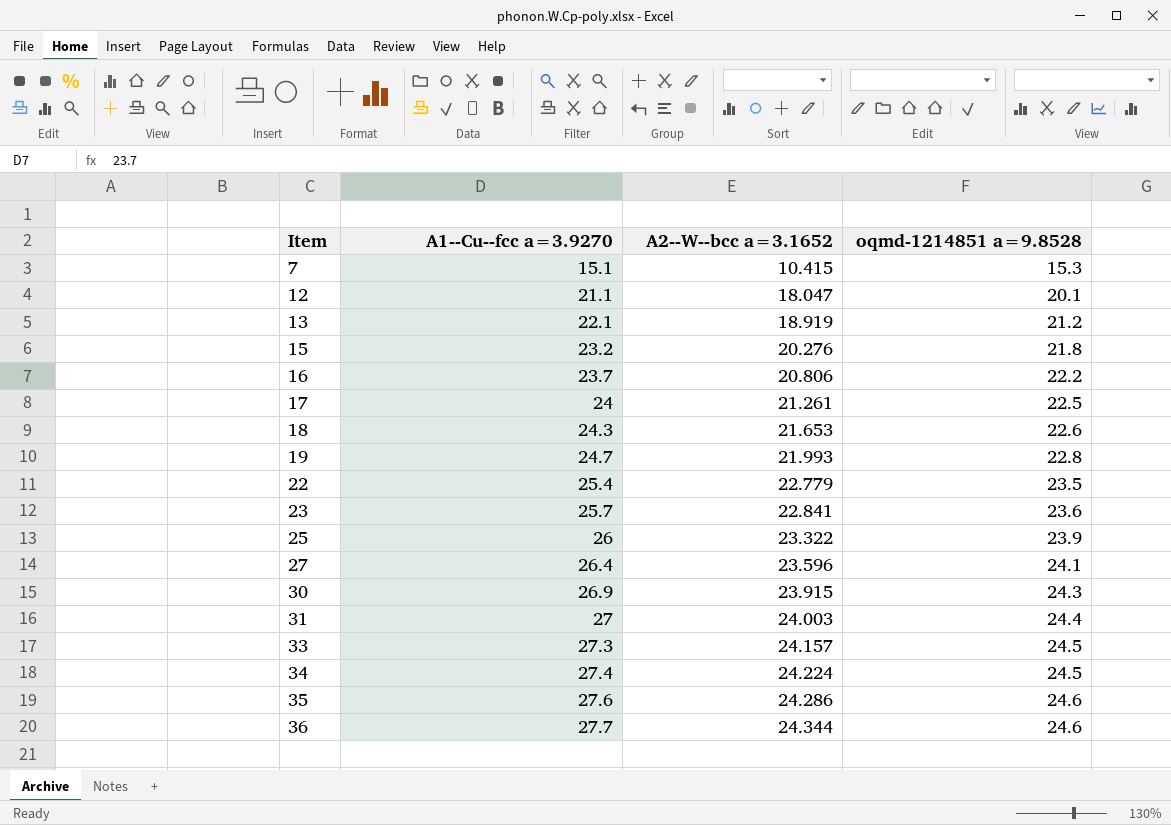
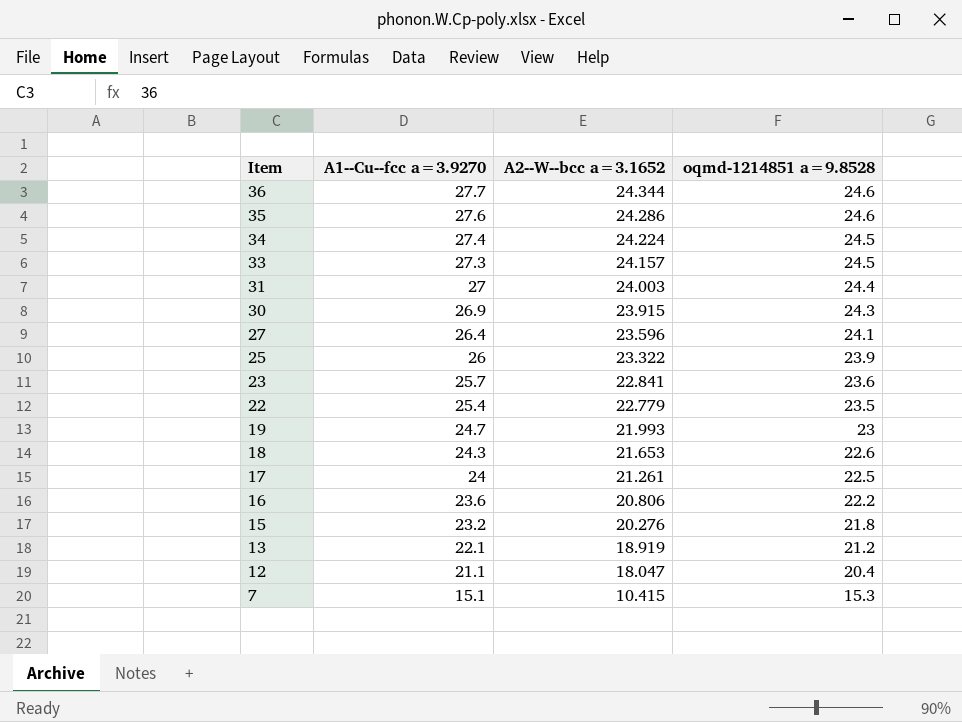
row order: Item ascending -> Item descending
19 | oqmd-1214851 a=9.8528: 22.8 -> 23
16 | A1--Cu--fcc a=3.9270: 23.7 -> 23.6
12 | oqmd-1214851 a=9.8528: 20.1 -> 20.4

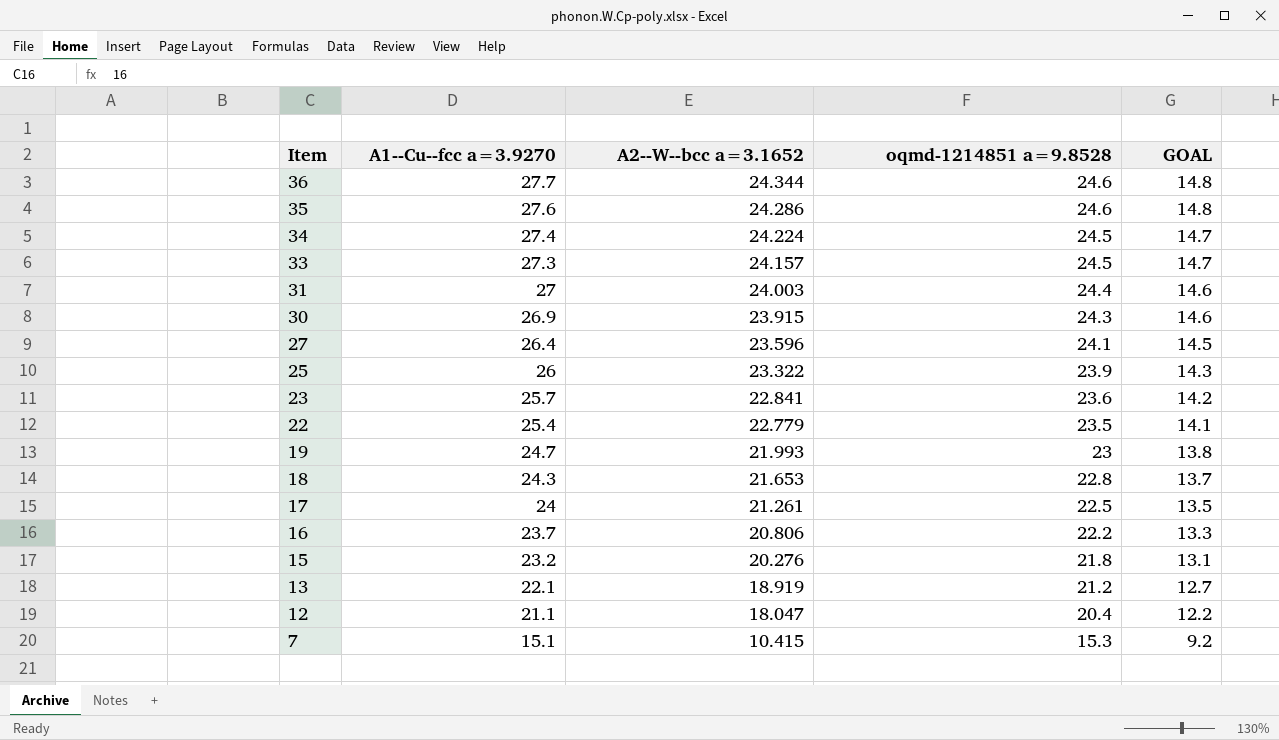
column GOAL | formula: none -> [oqmd-1214851 a=9.8528] * 0.6
18 | oqmd-1214851 a=9.8528: 22.6 -> 22.8
16 | A1--Cu--fcc a=3.9270: 23.6 -> 23.7

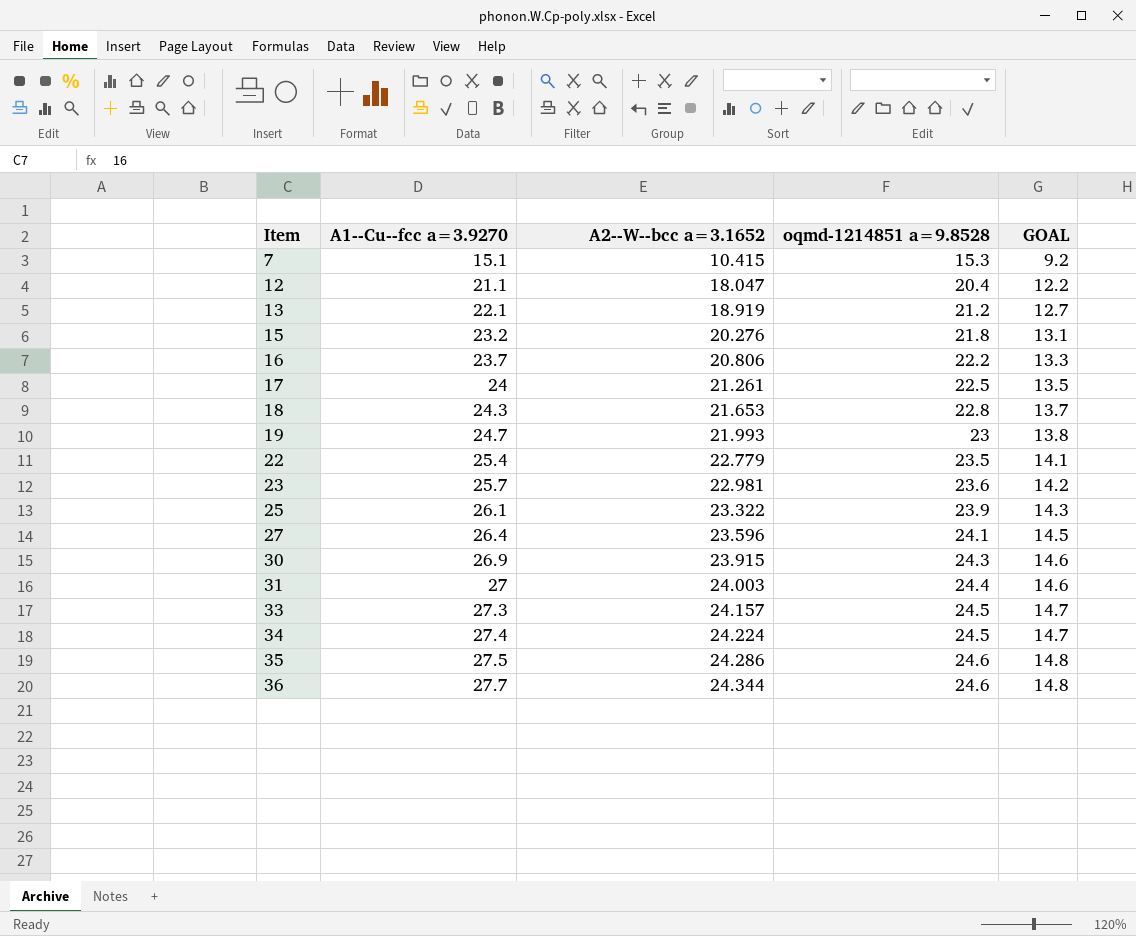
row order: Item descending -> Item ascending
23 | A2--W--bcc a=3.1652: 22.841 -> 22.981
25 | A1--Cu--fcc a=3.9270: 26 -> 26.1
35 | A1--Cu--fcc a=3.9270: 27.6 -> 27.5

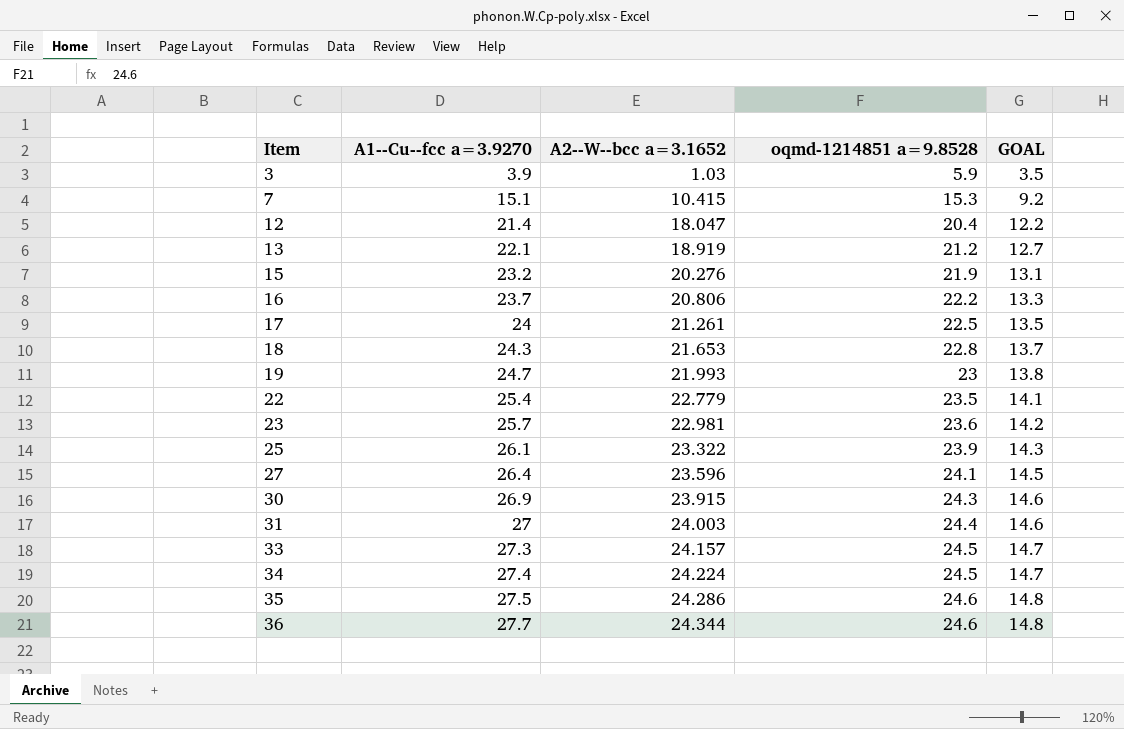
row 3: none -> 3.9 | 1.03 | 5.9 | 3.5
12 | A1--Cu--fcc a=3.9270: 21.1 -> 21.4
15 | oqmd-1214851 a=9.8528: 21.8 -> 21.9

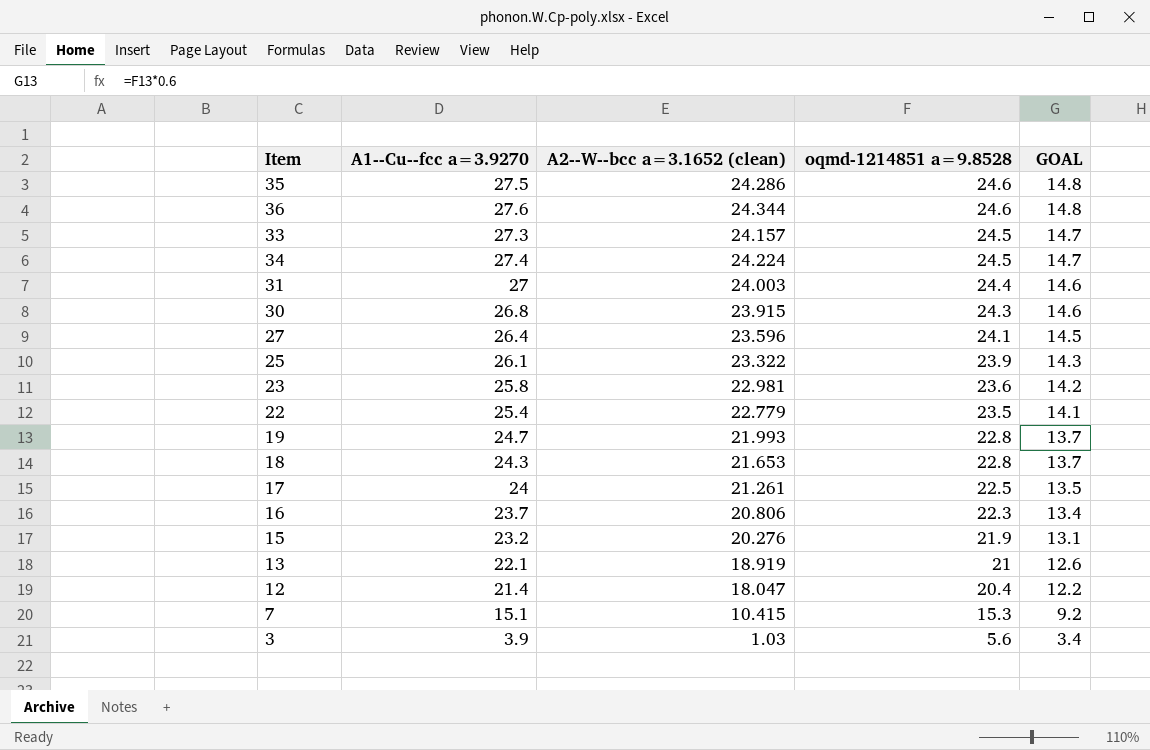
row order: Item ascending -> oqmd-1214851 a=9.8528 descending
column name: A2--W--bcc a=3.1652 -> A2--W--bcc a=3.1652 (clean)
36 | A1--Cu--fcc a=3.9270: 27.7 -> 27.6
30 | A1--Cu--fcc a=3.9270: 26.9 -> 26.8
23 | A1--Cu--fcc a=3.9270: 25.7 -> 25.8
19 | oqmd-1214851 a=9.8528: 23 -> 22.8
19 | GOAL: 13.8 -> 13.7
16 | oqmd-1214851 a=9.8528: 22.2 -> 22.3
16 | GOAL: 13.3 -> 13.4
13 | oqmd-1214851 a=9.8528: 21.2 -> 21
13 | GOAL: 12.7 -> 12.6
3 | oqmd-1214851 a=9.8528: 5.9 -> 5.6
3 | GOAL: 3.5 -> 3.4

